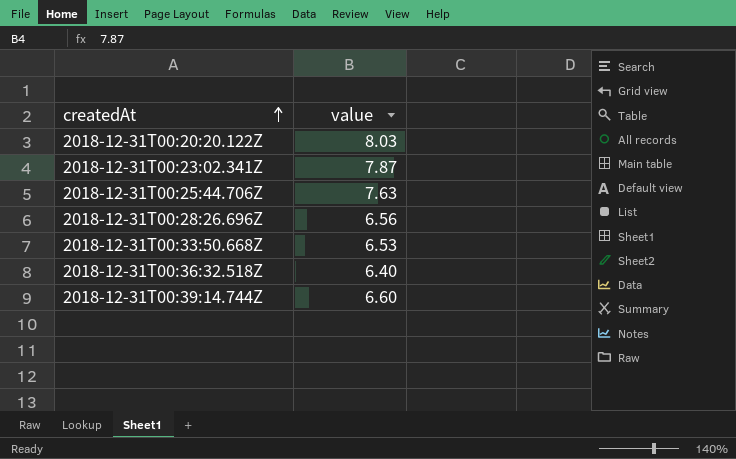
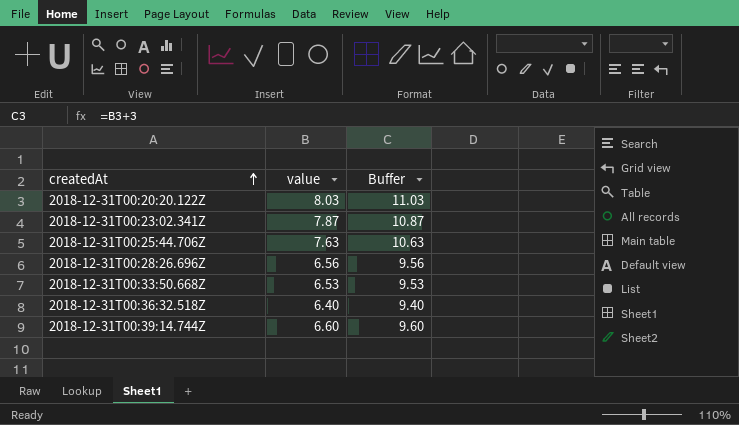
column Buffer | formula: none -> [value] + 3

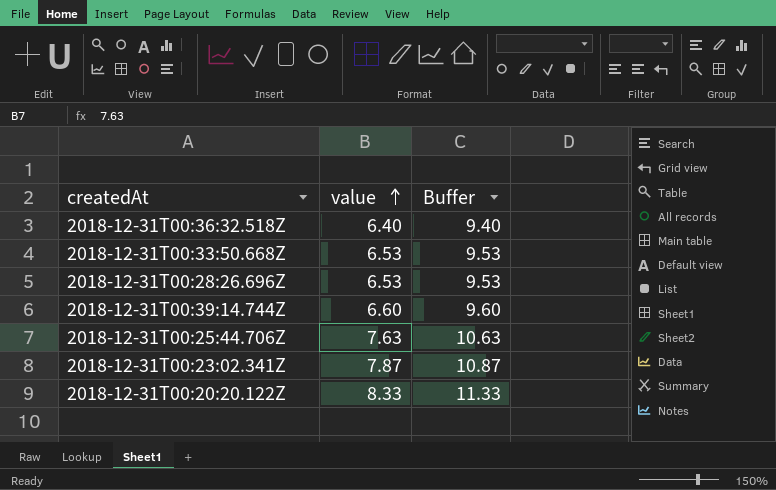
row order: createdAt ascending -> value ascending
2018-12-31T00:28:26.696Z | value: 6.56 -> 6.53
2018-12-31T00:28:26.696Z | Buffer: 9.56 -> 9.53
2018-12-31T00:20:20.122Z | value: 8.03 -> 8.33
2018-12-31T00:20:20.122Z | Buffer: 11.03 -> 11.33

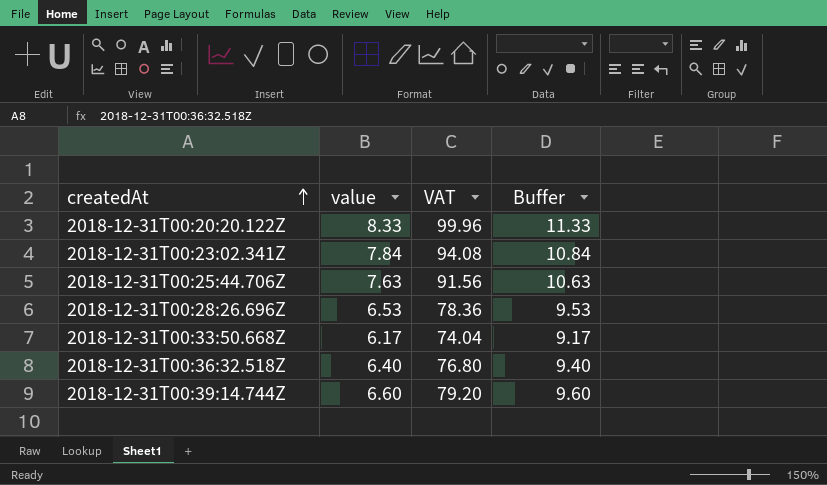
row order: value ascending -> createdAt ascending
column VAT | formula: none -> [value] * 12
2018-12-31T00:23:02.341Z | value: 7.87 -> 7.84
2018-12-31T00:23:02.341Z | Buffer: 10.87 -> 10.84
2018-12-31T00:33:50.668Z | value: 6.53 -> 6.17
2018-12-31T00:33:50.668Z | Buffer: 9.53 -> 9.17

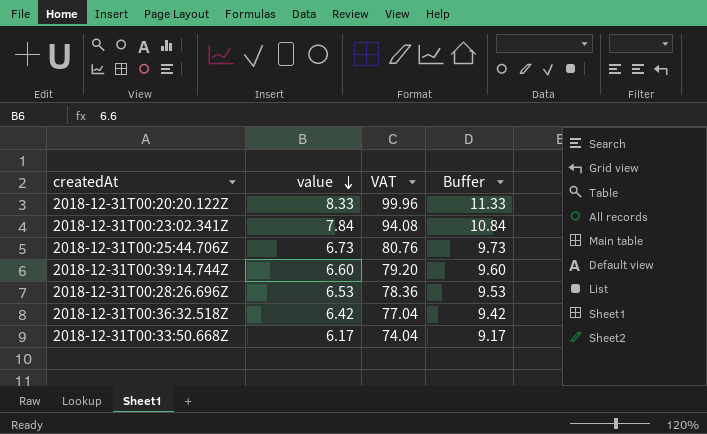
row order: createdAt ascending -> value descending
2018-12-31T00:25:44.706Z | value: 7.63 -> 6.73
2018-12-31T00:25:44.706Z | VAT: 91.56 -> 80.76
2018-12-31T00:25:44.706Z | Buffer: 10.63 -> 9.73
2018-12-31T00:36:32.518Z | value: 6.40 -> 6.42
2018-12-31T00:36:32.518Z | VAT: 76.80 -> 77.04
2018-12-31T00:36:32.518Z | Buffer: 9.40 -> 9.42

